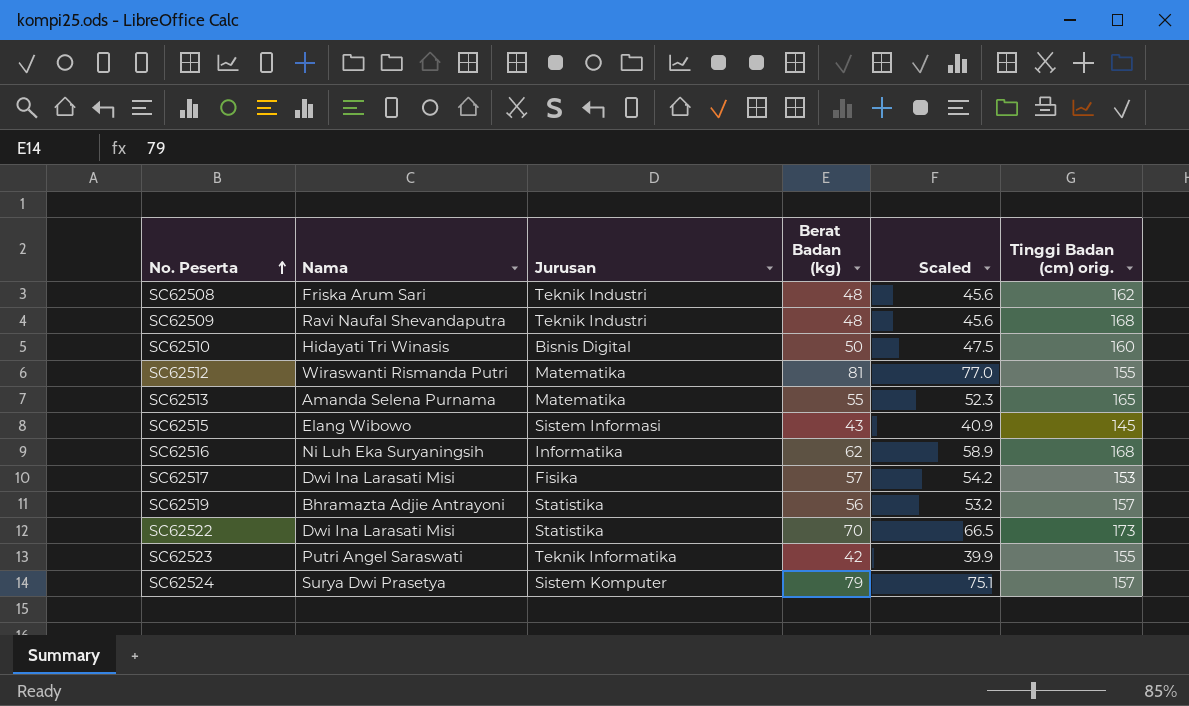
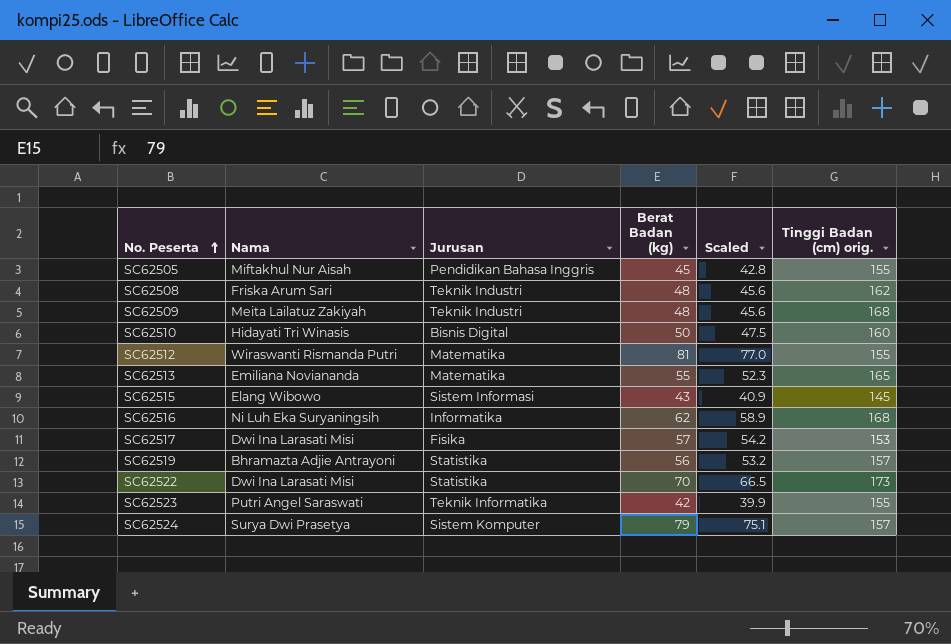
row SC62505: none -> Miftakhul Nur Aisah | Pendidikan Bahasa Inggris | 45 | 42.8 | 155
SC62509 | Nama: Ravi Naufal Shevandaputra -> Meita Lailatuz Zakiyah
SC62513 | Nama: Amanda Selena Purnama -> Emiliana Noviananda

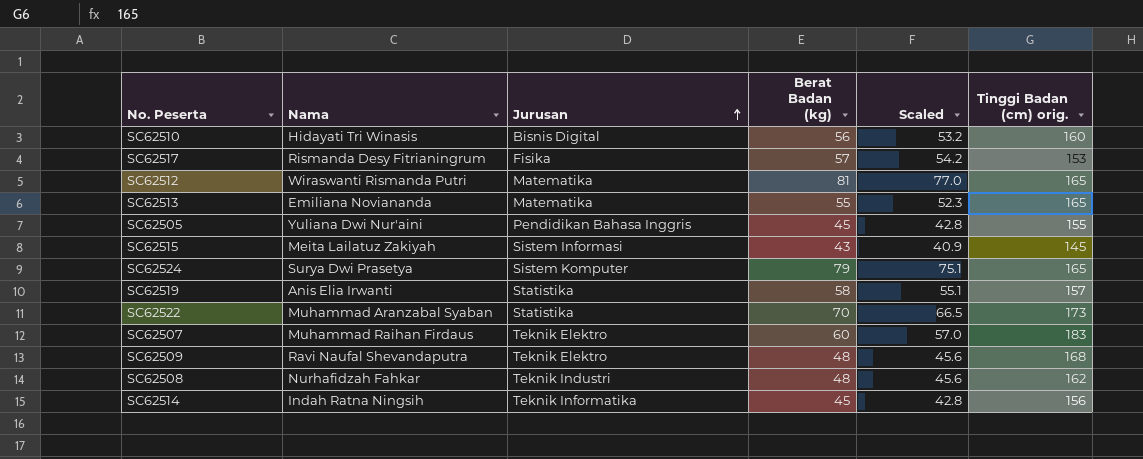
row order: No. Peserta ascending -> Jurusan ascending
row SC62516: Ni Luh Eka Suryaningsih | Informatika | 62 | 58.9 | 168 -> none
row SC62523: Putri Angel Saraswati | Teknik Informatika | 42 | 39.9 | 155 -> none
SC62510 | Berat Badan (kg): 50 -> 56
SC62510 | Scaled: 47.5 -> 53.2
SC62517 | Nama: Dwi Ina Larasati Misi -> Rismanda Desy Fitrianingrum
SC62512 | Tinggi Badan (cm) orig.: 155 -> 165
SC62505 | Nama: Miftakhul Nur Aisah -> Yuliana Dwi Nur'aini
SC62515 | Nama: Elang Wibowo -> Meita Lailatuz Zakiyah
SC62524 | Tinggi Badan (cm) orig.: 157 -> 165
SC62519 | Nama: Bhramazta Adjie Antrayoni -> Anis Elia Irwanti
SC62519 | Berat Badan (kg): 56 -> 58
SC62519 | Scaled: 53.2 -> 55.1
SC62522 | Nama: Dwi Ina Larasati Misi -> Muhammad Aranzabal Syaban
row SC62507: none -> Muhammad Raihan Firdaus | Teknik Elektro | 60 | 57.0 | 183
SC62509 | Nama: Meita Lailatuz Zakiyah -> Ravi Naufal Shevandaputra
SC62509 | Jurusan: Teknik Industri -> Teknik Elektro
SC62508 | Nama: Friska Arum Sari -> Nurhafidzah Fahkar
row SC62514: none -> Indah Ratna Ningsih | Teknik Informatika | 45 | 42.8 | 156

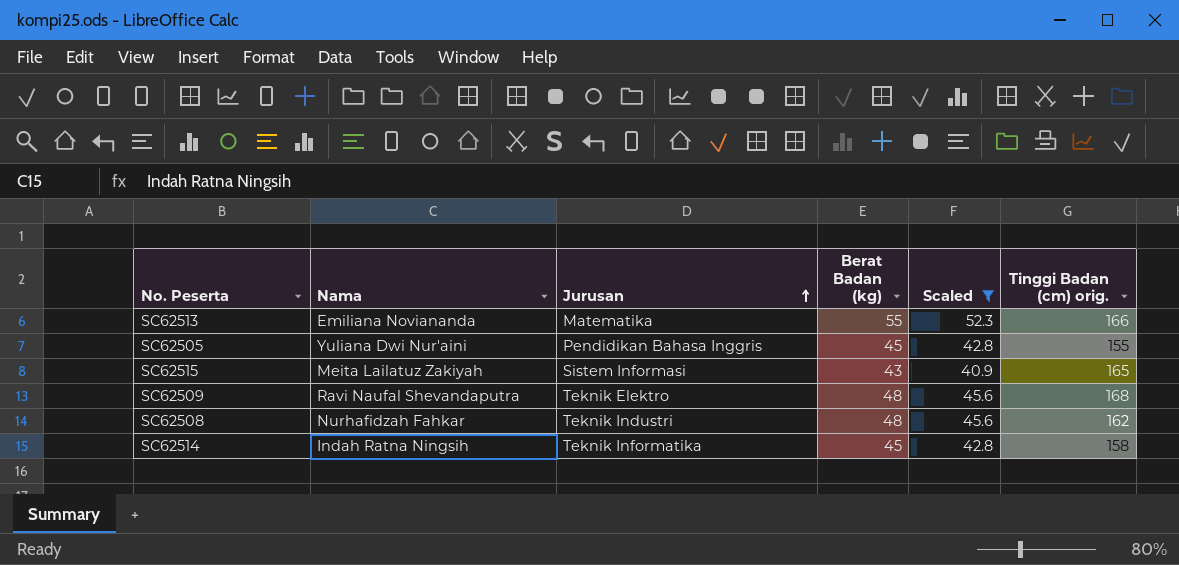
filter: none -> Scaled <= 52.3
SC62513 | Tinggi Badan (cm) orig.: 165 -> 166
SC62515 | Tinggi Badan (cm) orig.: 145 -> 165
SC62514 | Tinggi Badan (cm) orig.: 156 -> 158

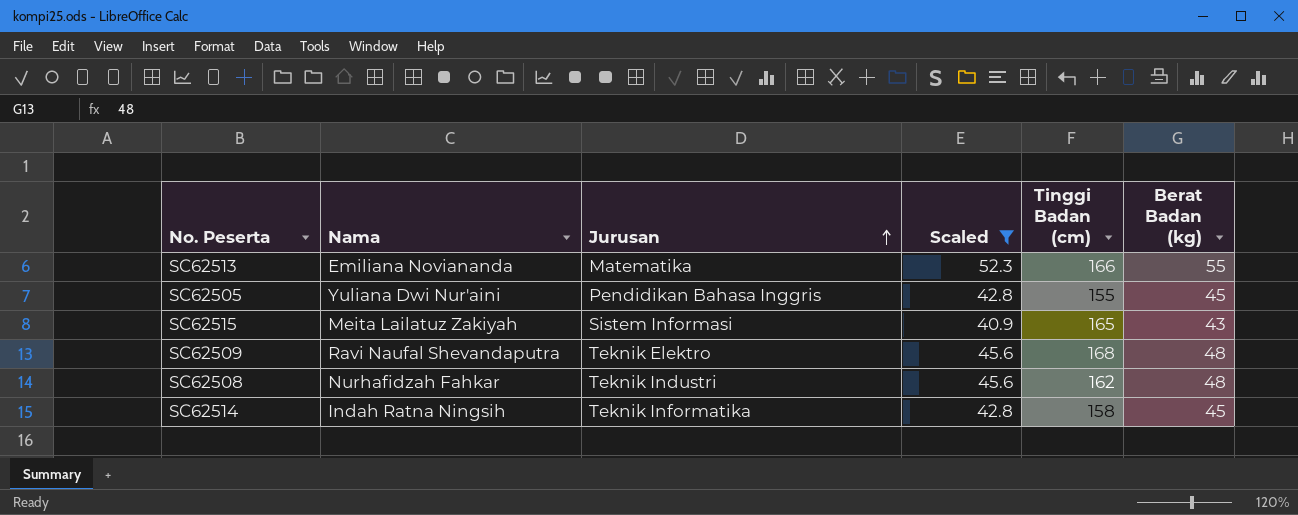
column name: Tinggi Badan (cm) orig. -> Tinggi Badan (cm)
column Berat Badan (kg) | position: 4 -> 6

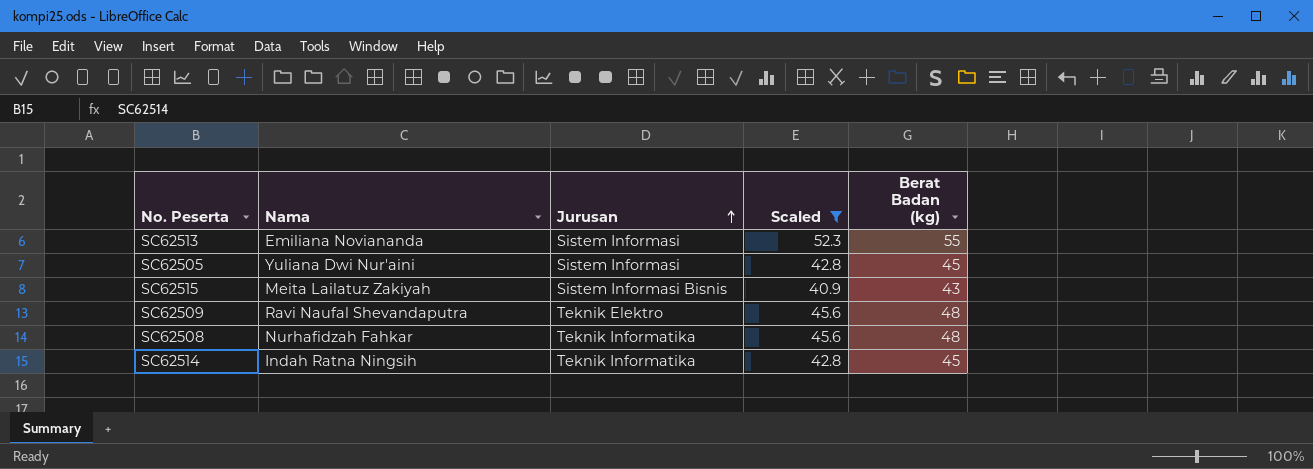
column Tinggi Badan (cm) | position: 5 -> none
SC62513 | Jurusan: Matematika -> Sistem Informasi
SC62505 | Jurusan: Pendidikan Bahasa Inggris -> Sistem Informasi
SC62515 | Jurusan: Sistem Informasi -> Sistem Informasi Bisnis
SC62508 | Jurusan: Teknik Industri -> Teknik Informatika

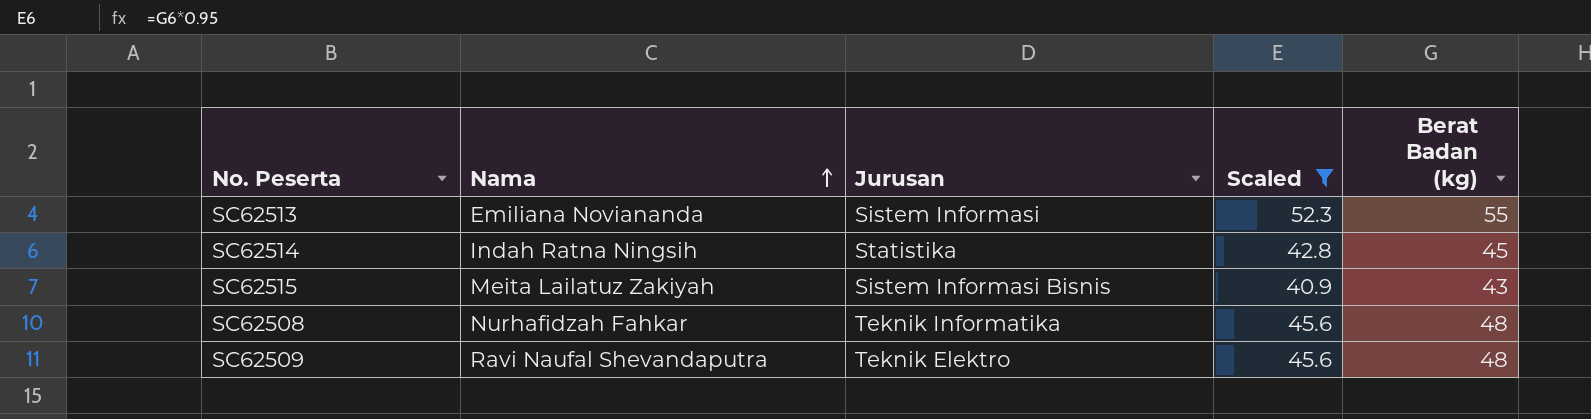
row order: Jurusan ascending -> Nama ascending
row SC62505: Yuliana Dwi Nur'aini | Sistem Informasi | 42.8 | 45 -> none
SC62514 | Jurusan: Teknik Informatika -> Statistika

